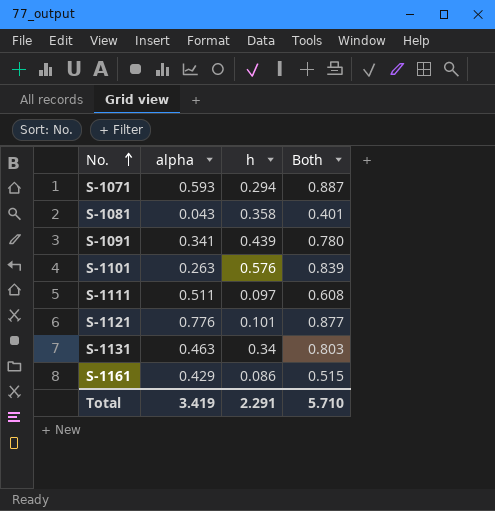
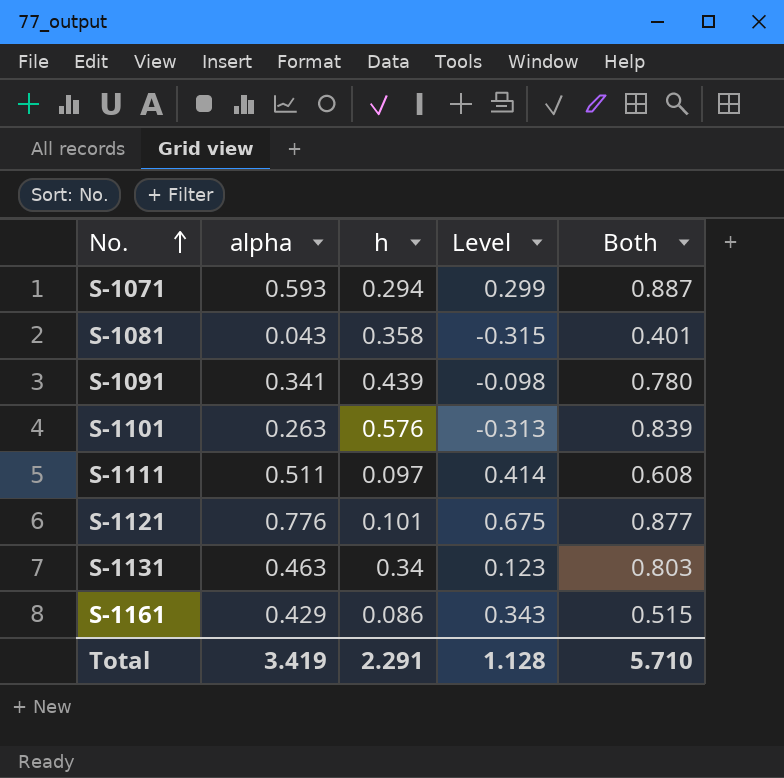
column Level | formula: none -> [alpha] - [h]

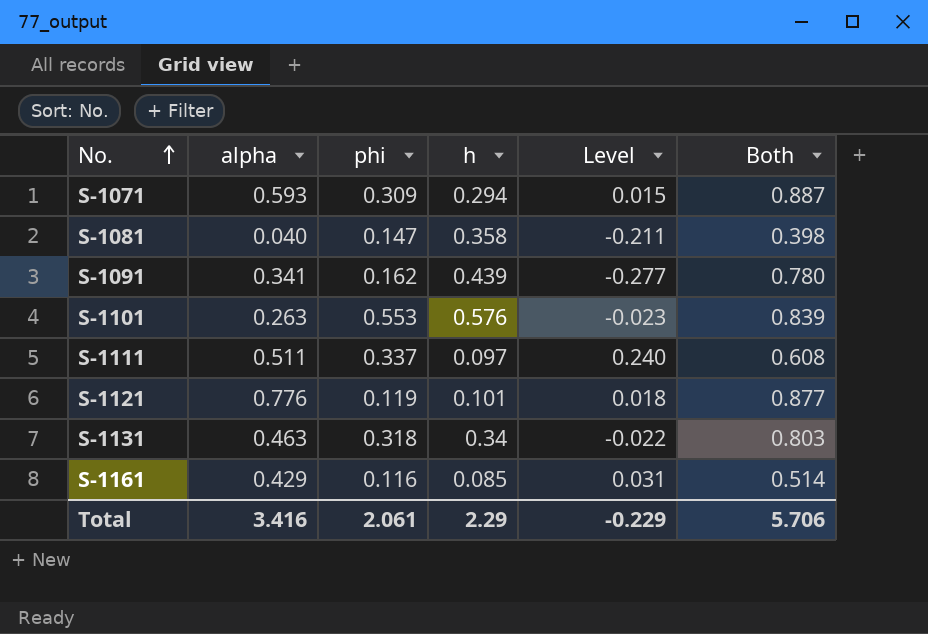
column phi | position: none -> 3
column Level | formula: [alpha] - [h] -> [phi] - [h]
S-1081 | alpha: 0.043 -> 0.040
S-1081 | Both: 0.401 -> 0.398
S-1161 | h: 0.086 -> 0.085
S-1161 | Both: 0.515 -> 0.514
Total | alpha: 3.419 -> 3.416
Total | h: 2.291 -> 2.29
Total | Level: 1.128 -> -0.229
Total | Both: 5.710 -> 5.706

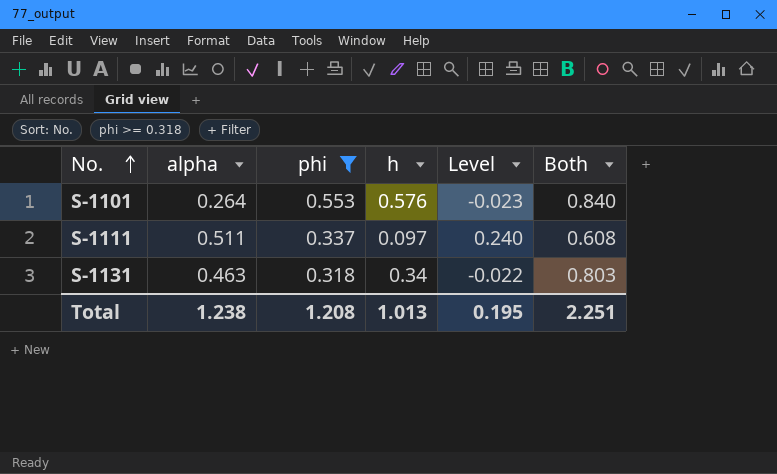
filter: none -> phi >= 0.318
S-1101 | alpha: 0.263 -> 0.264
S-1101 | Both: 0.839 -> 0.840
Total | alpha: 3.416 -> 1.238
Total | phi: 2.061 -> 1.208
Total | h: 2.29 -> 1.013
Total | Level: -0.229 -> 0.195
Total | Both: 5.706 -> 2.251

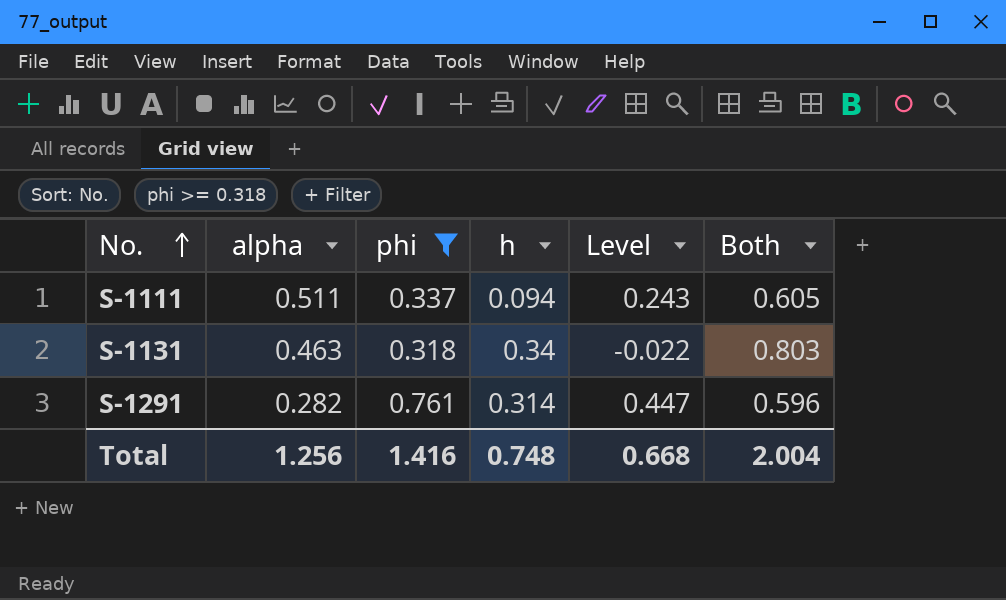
row S-1101: 0.264 | 0.553 | 0.576 | -0.023 | 0.840 -> none
S-1111 | h: 0.097 -> 0.094
S-1111 | Level: 0.240 -> 0.243
S-1111 | Both: 0.608 -> 0.605
row S-1291: none -> 0.282 | 0.761 | 0.314 | 0.447 | 0.596
Total | alpha: 1.238 -> 1.256
Total | phi: 1.208 -> 1.416
Total | h: 1.013 -> 0.748
Total | Level: 0.195 -> 0.668
Total | Both: 2.251 -> 2.004

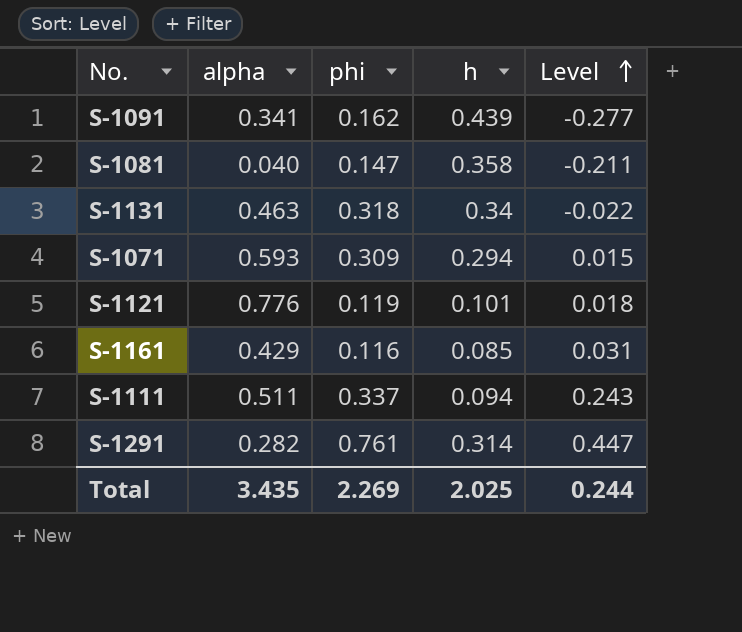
filter: phi >= 0.318 -> none
row order: No. ascending -> Level ascending
column Both | formula: [alpha] + [h] -> none
Total | alpha: 1.256 -> 3.435
Total | phi: 1.416 -> 2.269
Total | h: 0.748 -> 2.025
Total | Level: 0.668 -> 0.244

